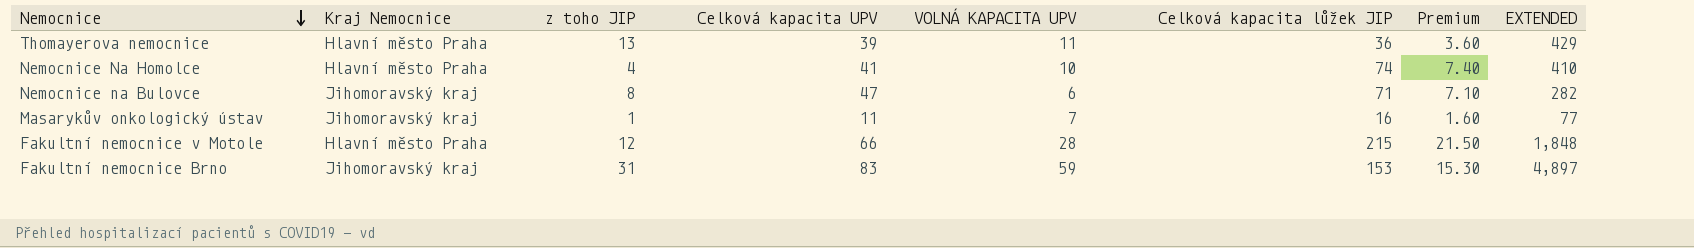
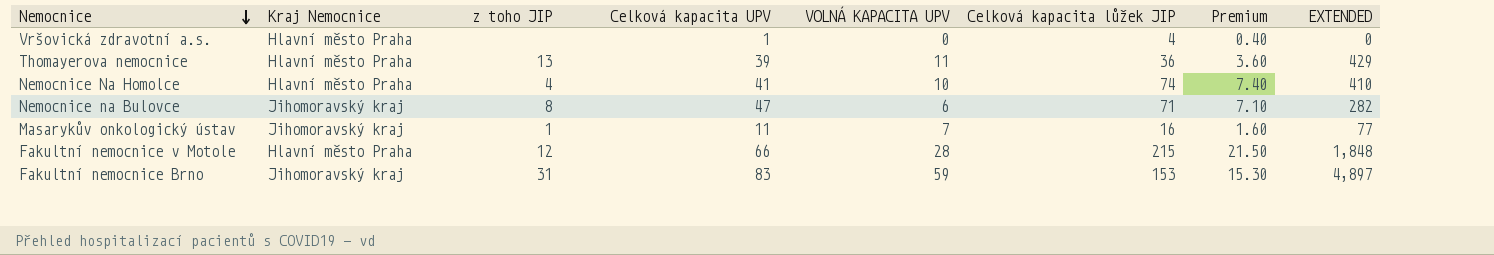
row Vršovická zdravotní a.s.: none -> Hlavní město Praha | none | 1 | 0 | 4 | 0.40 | 0

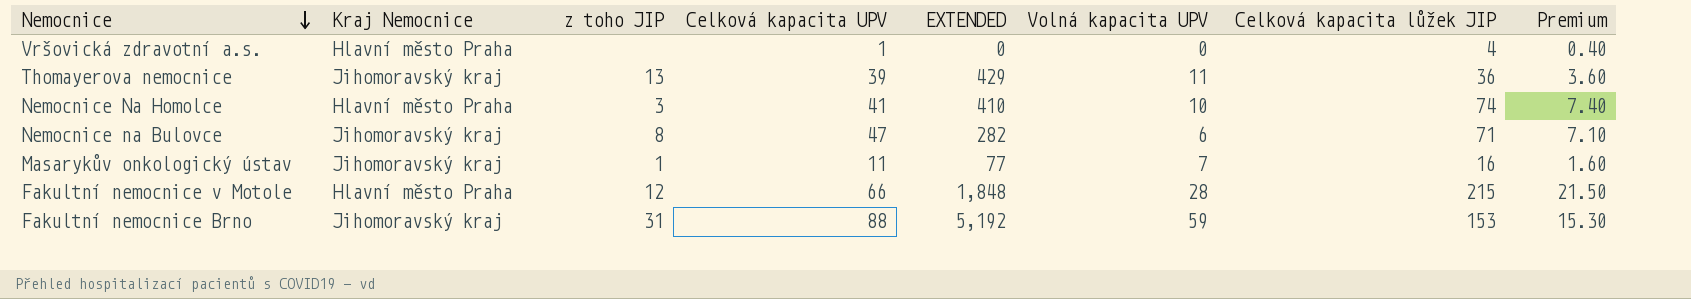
column EXTENDED | position: 8 -> 5
column name: VOLNÁ KAPACITA UPV -> Volná kapacita UPV
Thomayerova nemocnice | Kraj Nemocnice: Hlavní město Praha -> Jihomoravský kraj
Nemocnice Na Homolce | z toho JIP: 4 -> 3
Fakultní nemocnice Brno | Celková kapacita UPV: 83 -> 88
Fakultní nemocnice Brno | EXTENDED: 4,897 -> 5,192

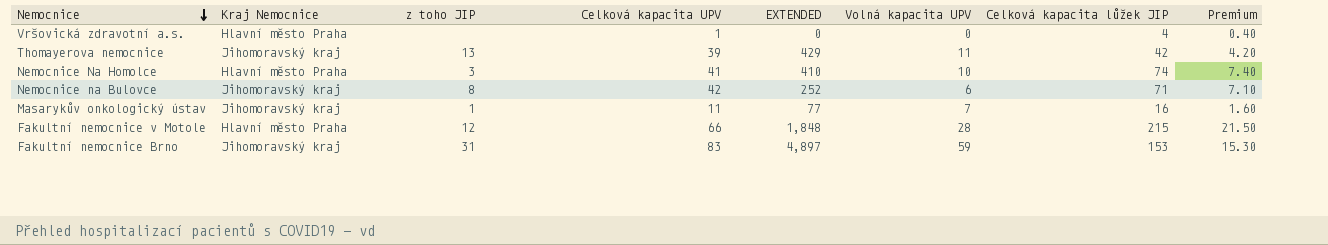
Thomayerova nemocnice | Celková kapacita lůžek JIP: 36 -> 42
Thomayerova nemocnice | Premium: 3.60 -> 4.20
Nemocnice na Bulovce | Celková kapacita UPV: 47 -> 42
Nemocnice na Bulovce | EXTENDED: 282 -> 252
Fakultní nemocnice Brno | Celková kapacita UPV: 88 -> 83
Fakultní nemocnice Brno | EXTENDED: 5,192 -> 4,897

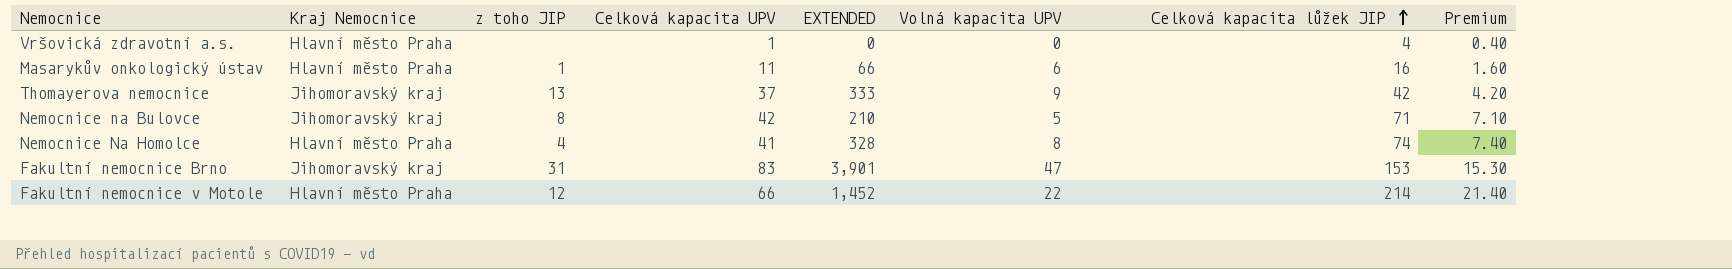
row order: Nemocnice descending -> Celková kapacita lůžek JIP ascending
Masarykův onkologický ústav | Kraj Nemocnice: Jihomoravský kraj -> Hlavní město Praha
Masarykův onkologický ústav | EXTENDED: 77 -> 66
Masarykův onkologický ústav | Volná kapacita UPV: 7 -> 6
Thomayerova nemocnice | Celková kapacita UPV: 39 -> 37
Thomayerova nemocnice | EXTENDED: 429 -> 333
Thomayerova nemocnice | Volná kapacita UPV: 11 -> 9
Nemocnice na Bulovce | EXTENDED: 252 -> 210
Nemocnice na Bulovce | Volná kapacita UPV: 6 -> 5
Nemocnice Na Homolce | z toho JIP: 3 -> 4
Nemocnice Na Homolce | EXTENDED: 410 -> 328
Nemocnice Na Homolce | Volná kapacita UPV: 10 -> 8
Fakultní nemocnice Brno | EXTENDED: 4,897 -> 3,901
Fakultní nemocnice Brno | Volná kapacita UPV: 59 -> 47
Fakultní nemocnice v Motole | EXTENDED: 1,848 -> 1,452
Fakultní nemocnice v Motole | Volná kapacita UPV: 28 -> 22
Fakultní nemocnice v Motole | Celková kapacita lůžek JIP: 215 -> 214
Fakultní nemocnice v Motole | Premium: 21.50 -> 21.40

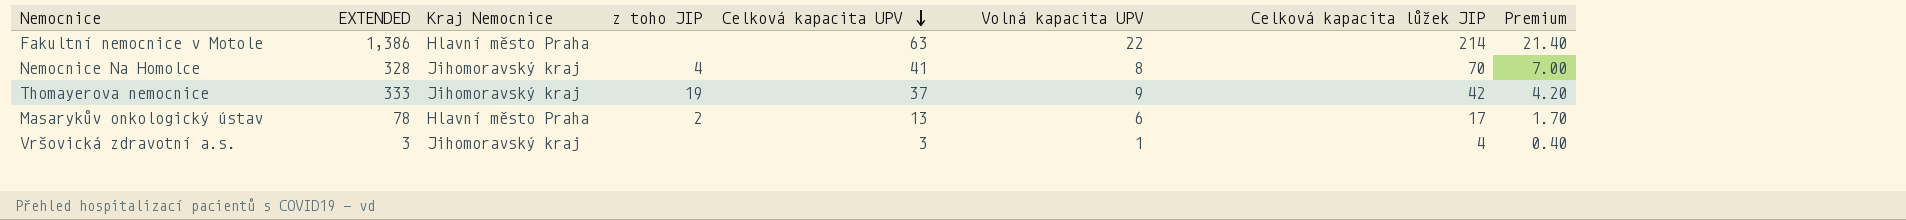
row order: Celková kapacita lůžek JIP ascending -> Celková kapacita UPV descending
column EXTENDED | position: 5 -> 2
row Nemocnice na Bulovce: Jihomoravský kraj | 8 | 42 | 210 | 5 | 71 | 7.10 -> none
row Fakultní nemocnice Brno: Jihomoravský kraj | 31 | 83 | 3,901 | 47 | 153 | 15.30 -> none
Fakultní nemocnice v Motole | EXTENDED: 1,452 -> 1,386
Fakultní nemocnice v Motole | z toho JIP: 12 -> none
Fakultní nemocnice v Motole | Celková kapacita UPV: 66 -> 63
Nemocnice Na Homolce | Kraj Nemocnice: Hlavní město Praha -> Jihomoravský kraj
Nemocnice Na Homolce | Celková kapacita lůžek JIP: 74 -> 70
Nemocnice Na Homolce | Premium: 7.40 -> 7.00
Thomayerova nemocnice | z toho JIP: 13 -> 19
Masarykův onkologický ústav | EXTENDED: 66 -> 78
Masarykův onkologický ústav | z toho JIP: 1 -> 2
Masarykův onkologický ústav | Celková kapacita UPV: 11 -> 13
Masarykův onkologický ústav | Celková kapacita lůžek JIP: 16 -> 17
Masarykův onkologický ústav | Premium: 1.60 -> 1.70
Vršovická zdravotní a.s. | EXTENDED: 0 -> 3
Vršovická zdravotní a.s. | Kraj Nemocnice: Hlavní město Praha -> Jihomoravský kraj
Vršovická zdravotní a.s. | Celková kapacita UPV: 1 -> 3
Vršovická zdravotní a.s. | Volná kapacita UPV: 0 -> 1

